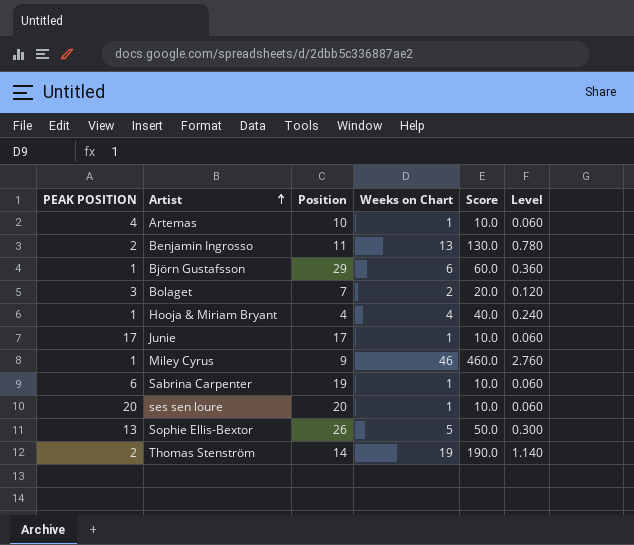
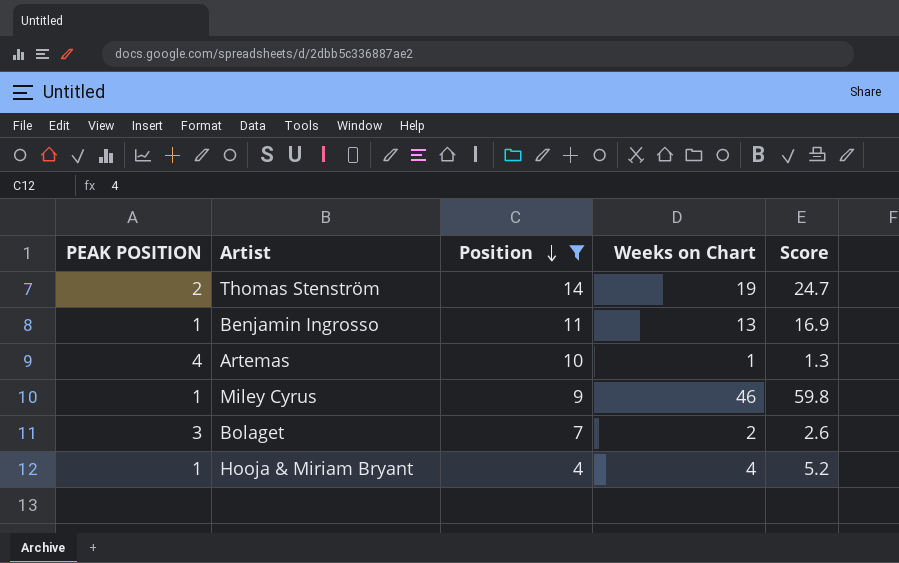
filter: none -> Position <= 14
row order: Artist ascending -> Position descending
column Level | formula: [Weeks on Chart] * 0.06 -> none
column Score | formula: [Weeks on Chart] * 10 -> [Weeks on Chart] * 1.3
Benjamin Ingrosso | PEAK POSITION: 2 -> 1

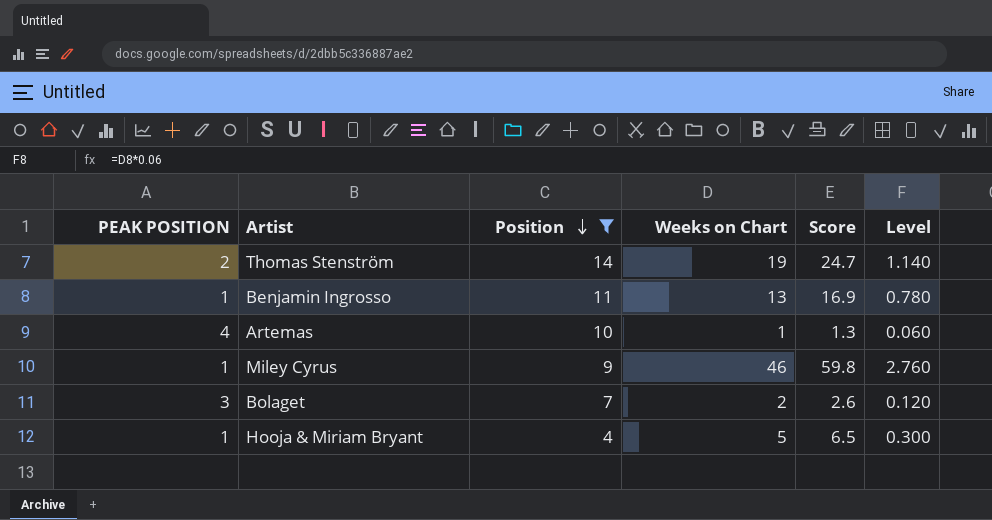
column Level | formula: none -> [Weeks on Chart] * 0.06
Hooja & Miriam Bryant | Weeks on Chart: 4 -> 5
Hooja & Miriam Bryant | Score: 5.2 -> 6.5

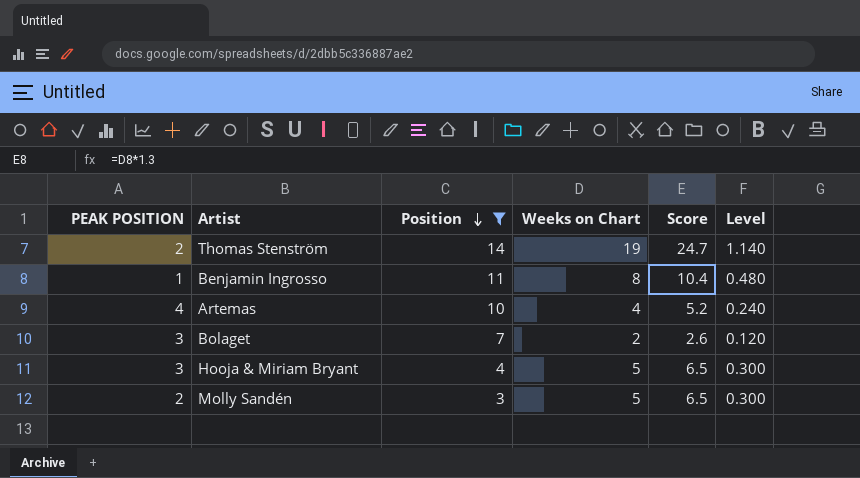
row Miley Cyrus: 1 | 9 | 46 | 59.8 | 2.760 -> none
Benjamin Ingrosso | Weeks on Chart: 13 -> 8
Benjamin Ingrosso | Score: 16.9 -> 10.4
Benjamin Ingrosso | Level: 0.780 -> 0.480
Artemas | Weeks on Chart: 1 -> 4
Artemas | Score: 1.3 -> 5.2
Artemas | Level: 0.060 -> 0.240
Hooja & Miriam Bryant | PEAK POSITION: 1 -> 3
row Molly Sandén: none -> 2 | 3 | 5 | 6.5 | 0.300

